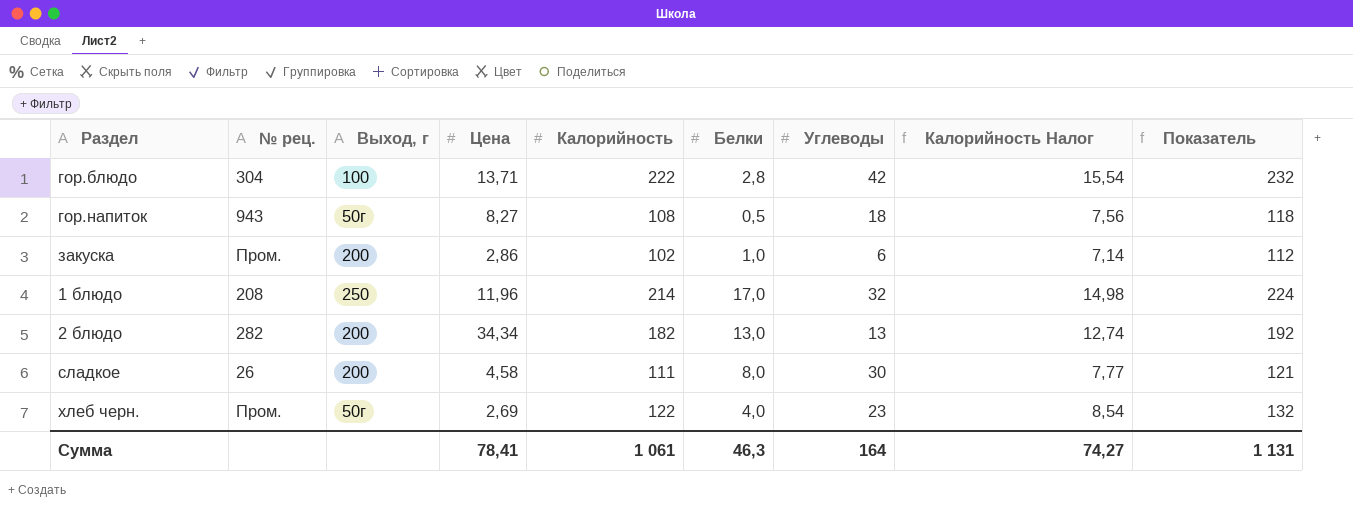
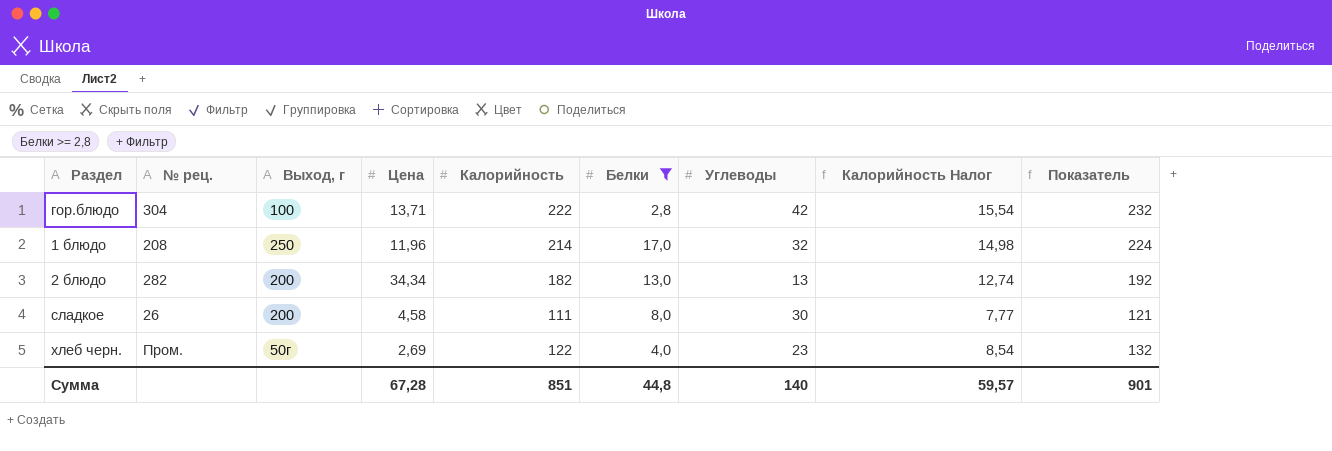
filter: none -> Белки >= 2,8
Сумма | Цена: 78,41 -> 67,28
Сумма | Калорийность: 1 061 -> 851
Сумма | Белки: 46,3 -> 44,8
Сумма | Углеводы: 164 -> 140
Сумма | Калорийность Налог: 74,27 -> 59,57
Сумма | Показатель: 1 131 -> 901

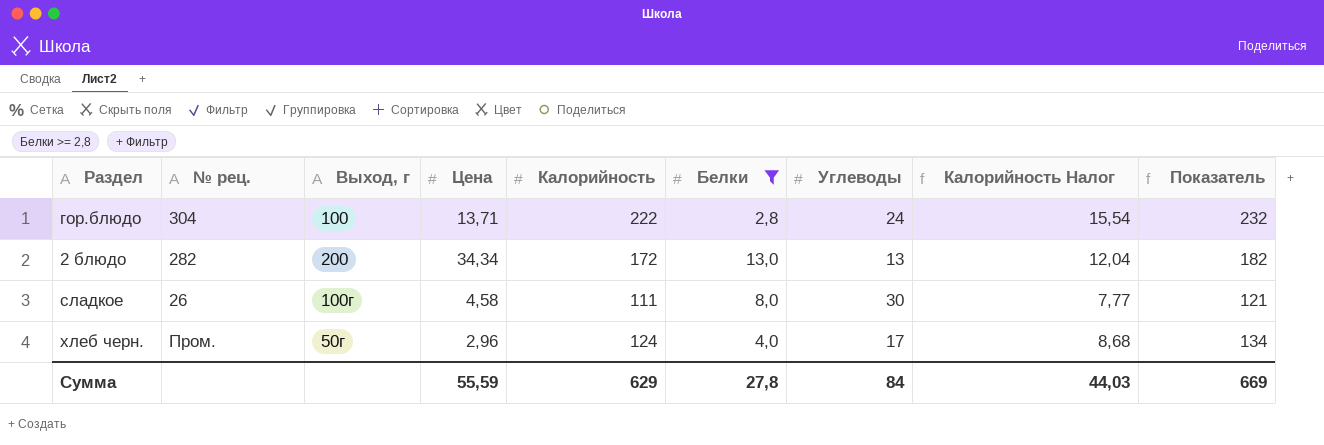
row 1 блюдо: 208 | 250 | 11,96 | 214 | 17,0 | 32 | 14,98 | 224 -> none
гор.блюдо | Углеводы: 42 -> 24
2 блюдо | Калорийность: 182 -> 172
2 блюдо | Калорийность Налог: 12,74 -> 12,04
2 блюдо | Показатель: 192 -> 182
сладкое | Выход, г: 200 -> 100г
хлеб черн. | Цена: 2,69 -> 2,96
хлеб черн. | Калорийность: 122 -> 124
хлеб черн. | Углеводы: 23 -> 17
хлеб черн. | Калорийность Налог: 8,54 -> 8,68
хлеб черн. | Показатель: 132 -> 134
Сумма | Цена: 67,28 -> 55,59
Сумма | Калорийность: 851 -> 629
Сумма | Белки: 44,8 -> 27,8
Сумма | Углеводы: 140 -> 84
Сумма | Калорийность Налог: 59,57 -> 44,03
Сумма | Показатель: 901 -> 669

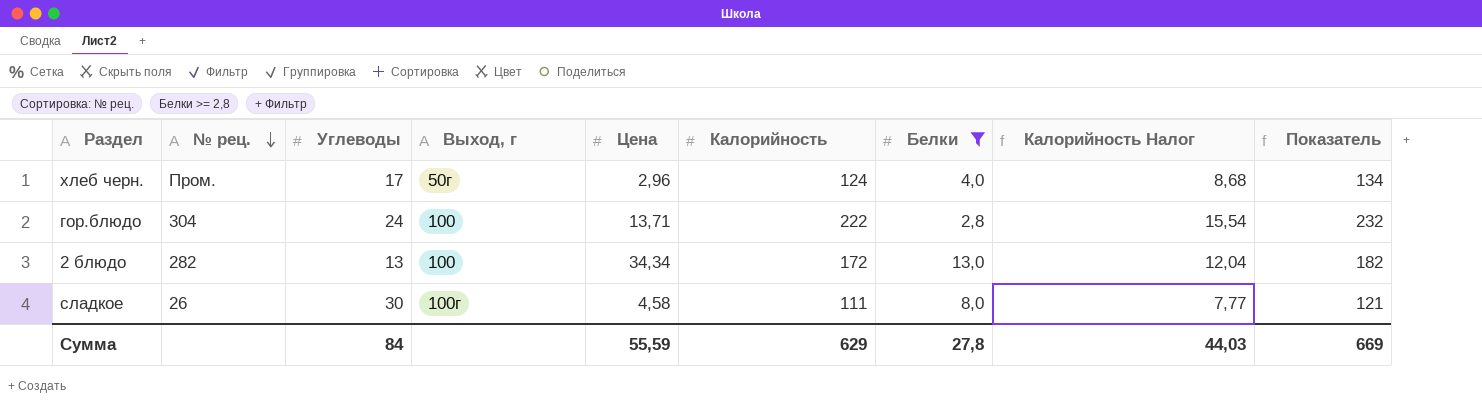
row order: none -> № рец. descending
column Углеводы | position: 7 -> 3
2 блюдо | Выход, г: 200 -> 100

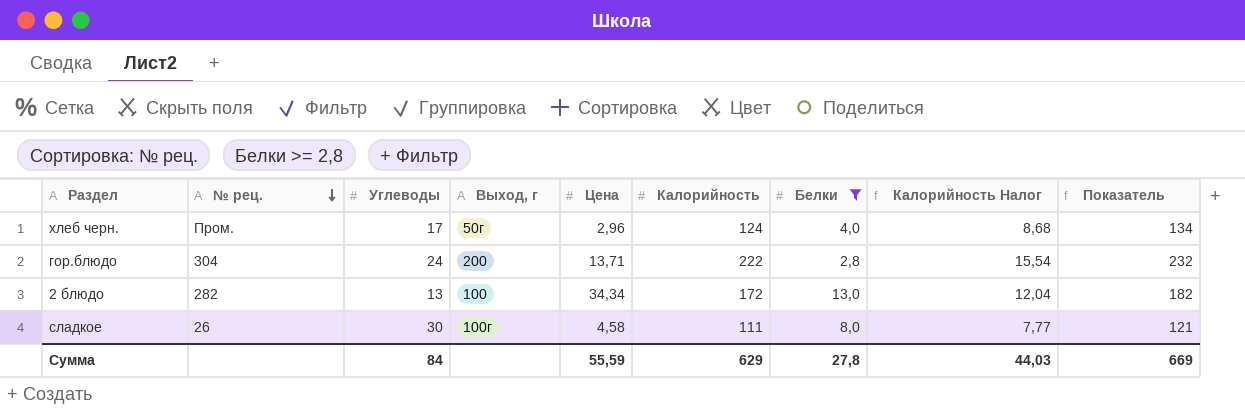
гор.блюдо | Выход, г: 100 -> 200

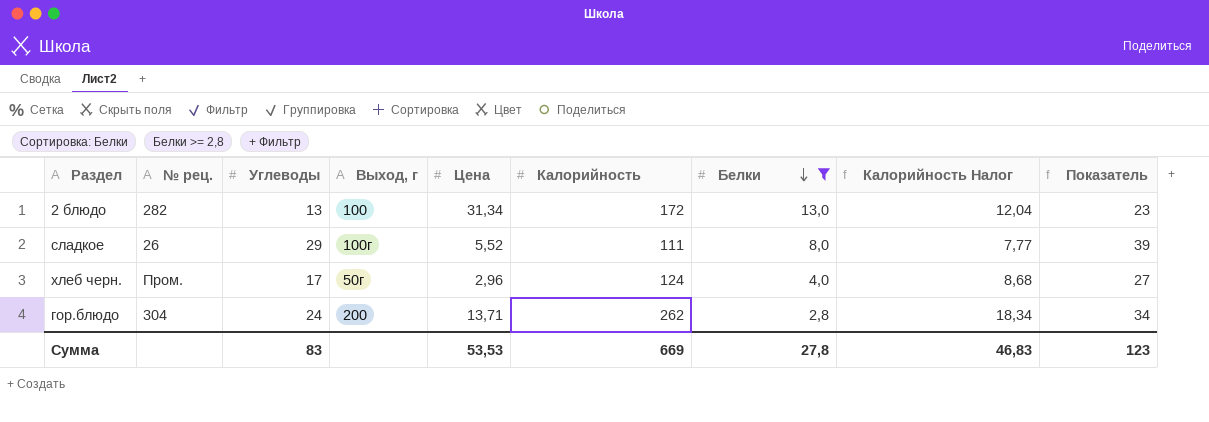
row order: № рец. descending -> Белки descending
column Показатель | formula: [Калорийность] + 10 -> [Углеводы] + 10
2 блюдо | Цена: 34,34 -> 31,34
сладкое | Углеводы: 30 -> 29
сладкое | Цена: 4,58 -> 5,52
гор.блюдо | Калорийность: 222 -> 262
гор.блюдо | Калорийность Налог: 15,54 -> 18,34
Сумма | Углеводы: 84 -> 83
Сумма | Цена: 55,59 -> 53,53
Сумма | Калорийность: 629 -> 669
Сумма | Калорийность Налог: 44,03 -> 46,83
Сумма | Показатель: 669 -> 123

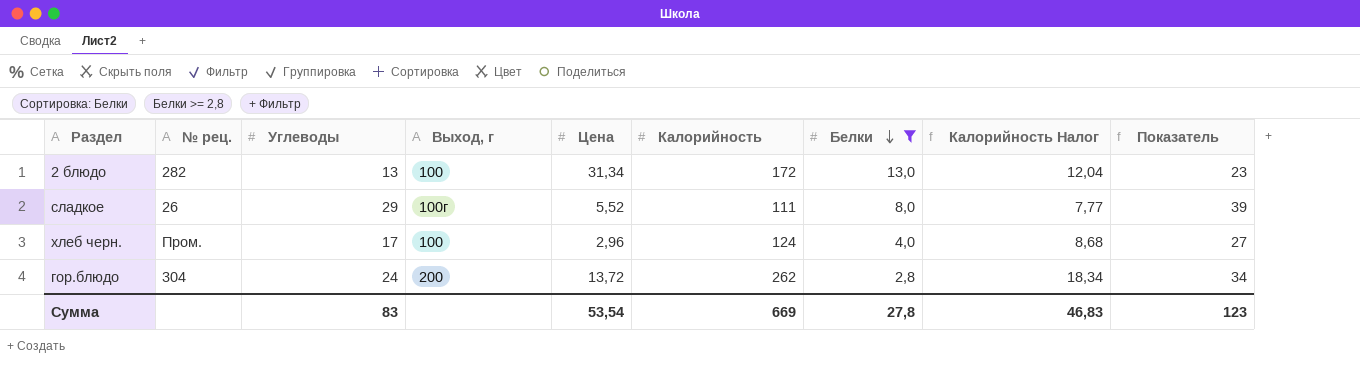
хлеб черн. | Выход, г: 50г -> 100
гор.блюдо | Цена: 13,71 -> 13,72
Сумма | Цена: 53,53 -> 53,54

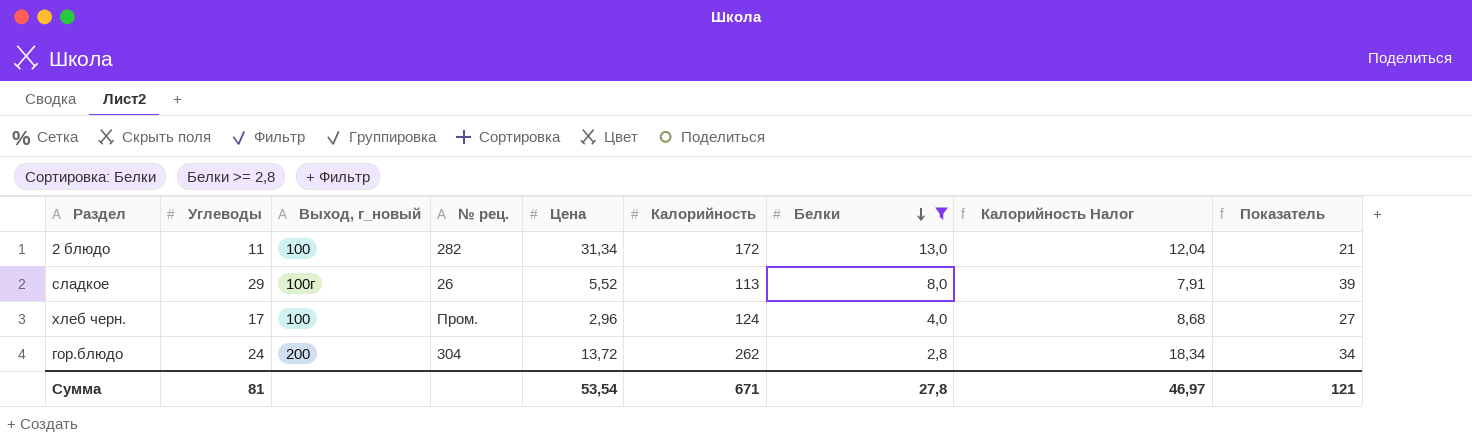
column name: Выход, г -> Выход, г_новый
column № рец. | position: 2 -> 4
2 блюдо | Углеводы: 13 -> 11
2 блюдо | Показатель: 23 -> 21
сладкое | Калорийность: 111 -> 113
сладкое | Калорийность Налог: 7,77 -> 7,91
Сумма | Углеводы: 83 -> 81
Сумма | Калорийность: 669 -> 671
Сумма | Калорийность Налог: 46,83 -> 46,97
Сумма | Показатель: 123 -> 121

